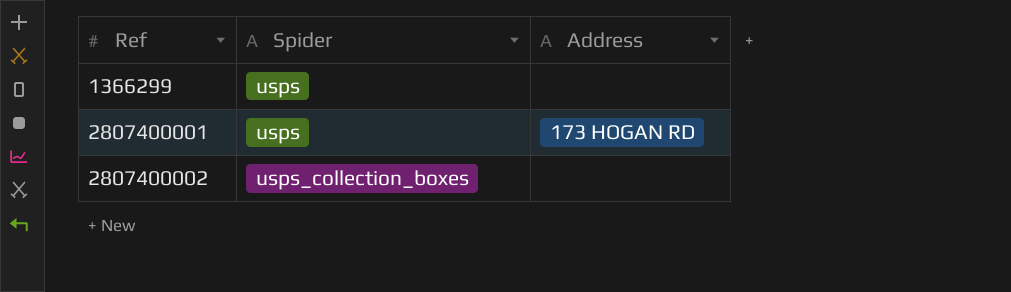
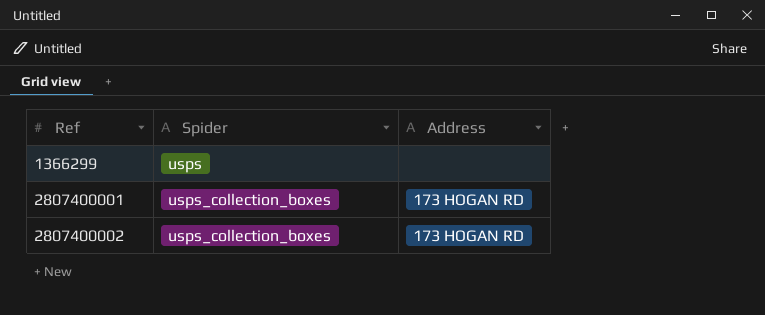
2807400001 | Spider: usps -> usps_collection_boxes
2807400002 | Address: none -> 173 HOGAN RD

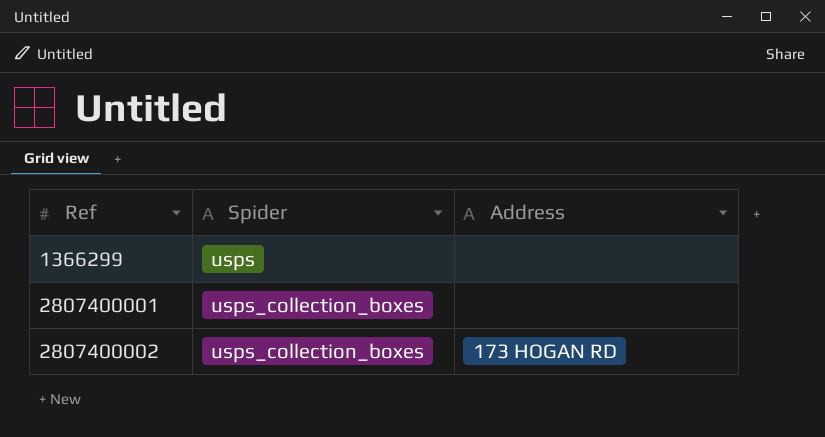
2807400001 | Address: 173 HOGAN RD -> none

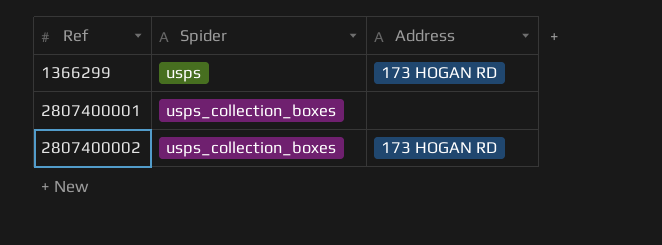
1366299 | Address: none -> 173 HOGAN RD

